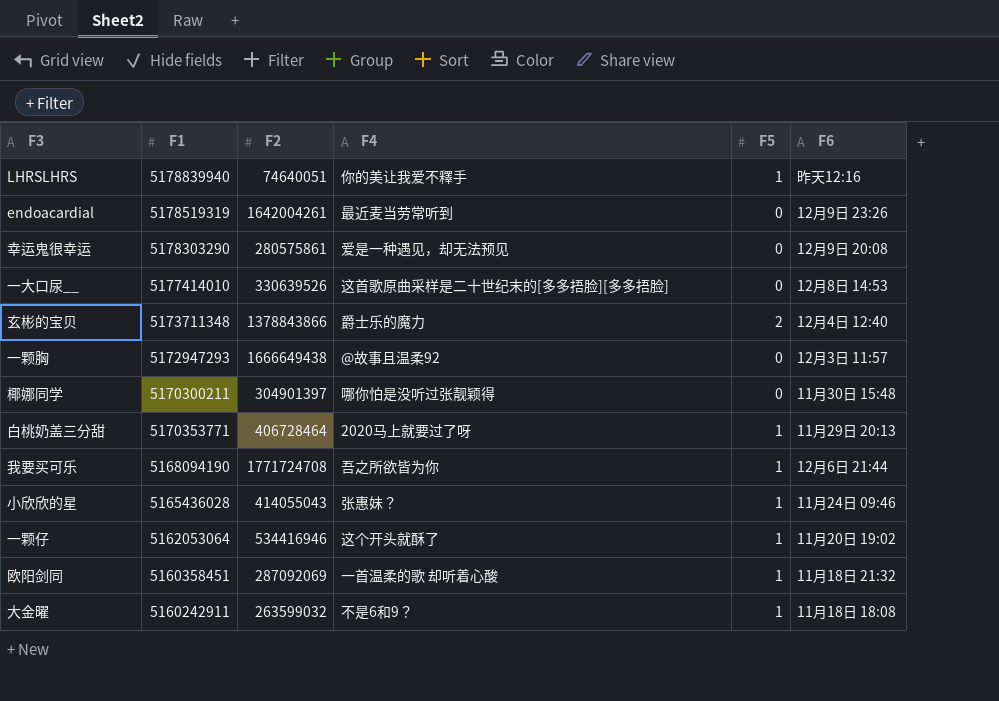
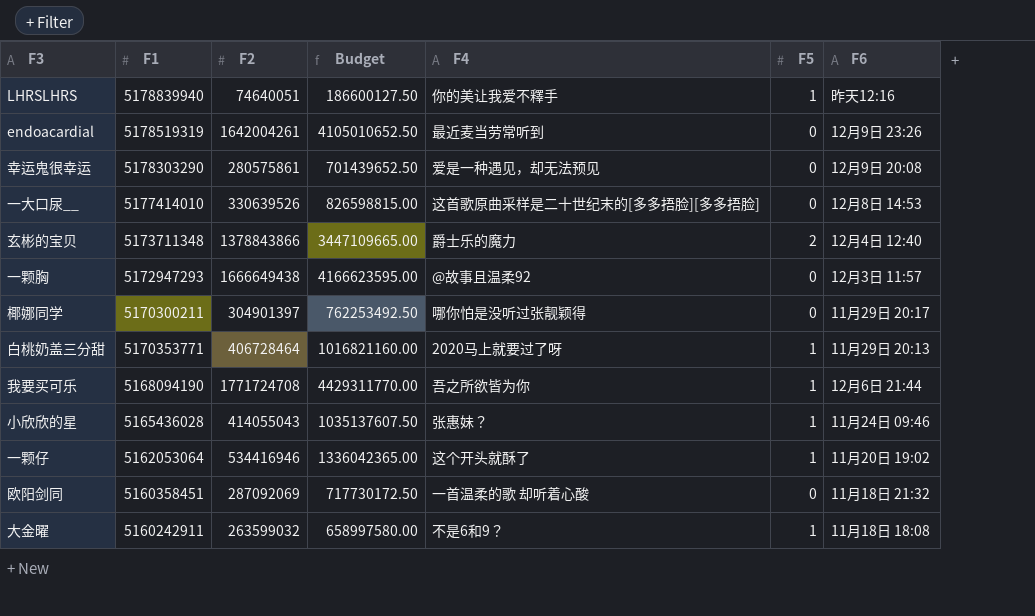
column Budget | formula: none -> [F2] * 2.5
椰娜同学 | F6: 11月30日 15:48 -> 11月29日 20:17
欧阳剑同 | F5: 1 -> 0

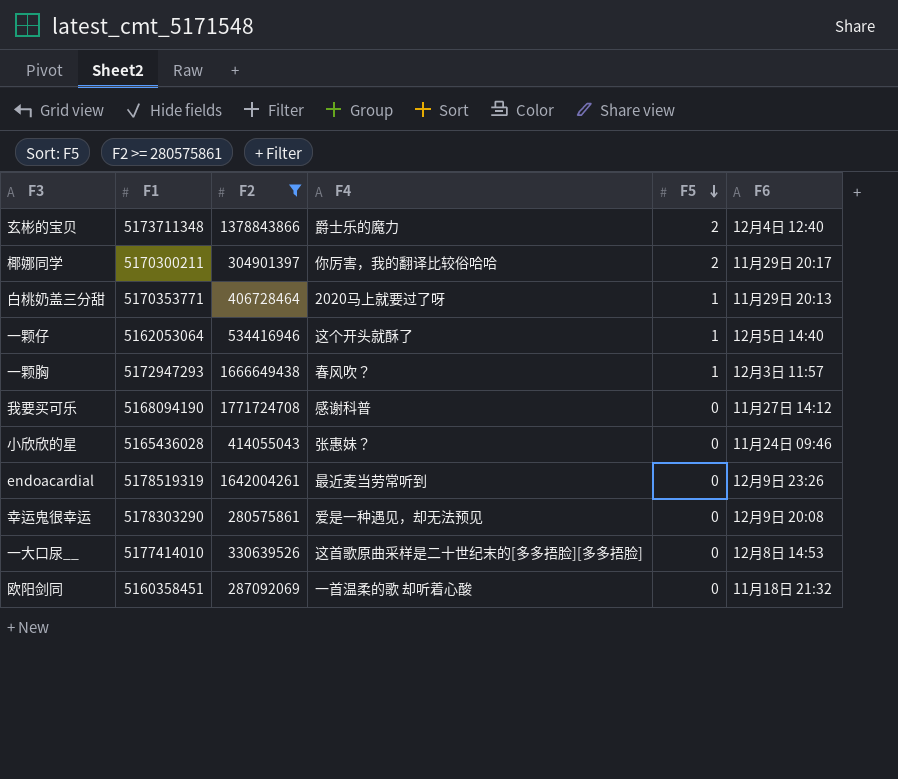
filter: none -> F2 >= 280575861
row order: none -> F5 descending
column Budget | formula: [F2] * 2.5 -> none
椰娜同学 | F4: 哪你怕是没听过张靓颖得 -> 你厉害，我的翻译比较俗哈哈
椰娜同学 | F5: 0 -> 2
一颗仔 | F6: 11月20日 19:02 -> 12月5日 14:40
一颗胸 | F4: @故事且温柔92 -> 春风吹？
一颗胸 | F5: 0 -> 1
我要买可乐 | F4: 吾之所欲皆为你 -> 感谢科普
我要买可乐 | F5: 1 -> 0
我要买可乐 | F6: 12月6日 21:44 -> 11月27日 14:12
小欣欣的星 | F5: 1 -> 0

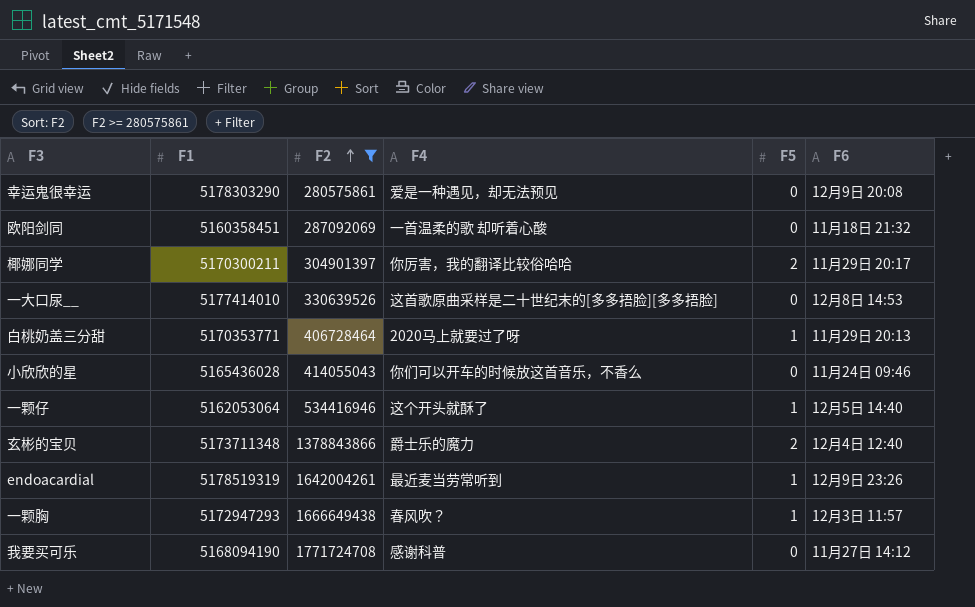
row order: F5 descending -> F2 ascending
小欣欣的星 | F4: 张惠妹？ -> 你们可以开车的时候放这首音乐，不香么
endoacardial | F5: 0 -> 1

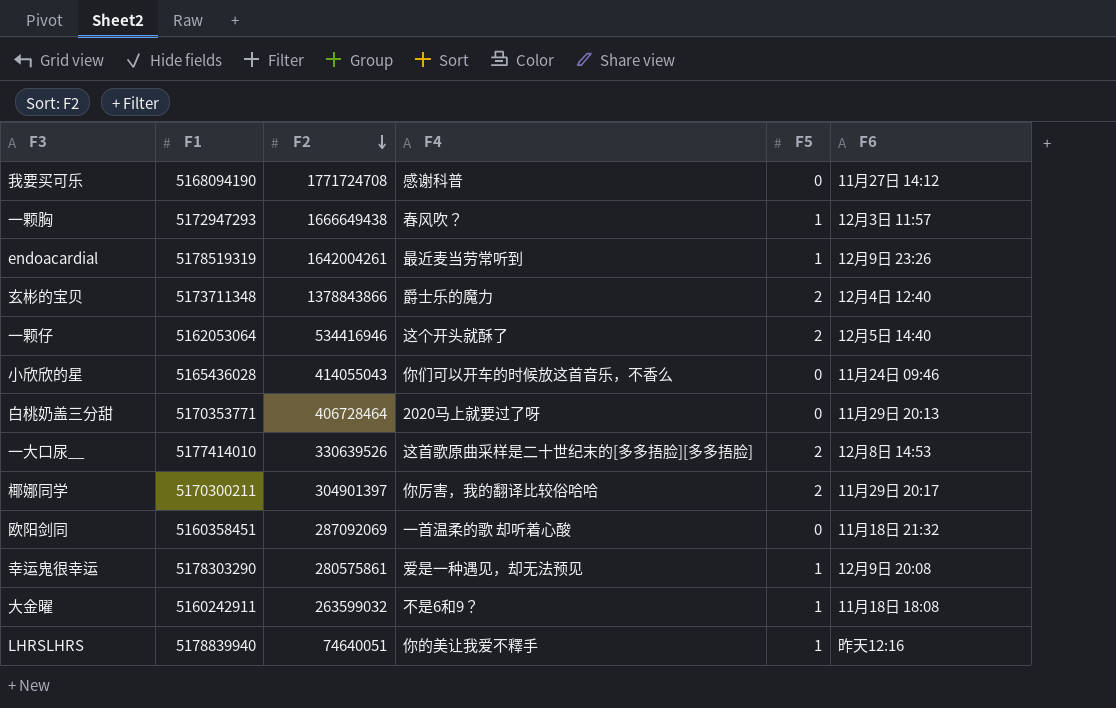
filter: F2 >= 280575861 -> none
row order: F2 ascending -> F2 descending
一颗仔 | F5: 1 -> 2
白桃奶盖三分甜 | F5: 1 -> 0
一大口尿__ | F5: 0 -> 2
幸运鬼很幸运 | F5: 0 -> 1

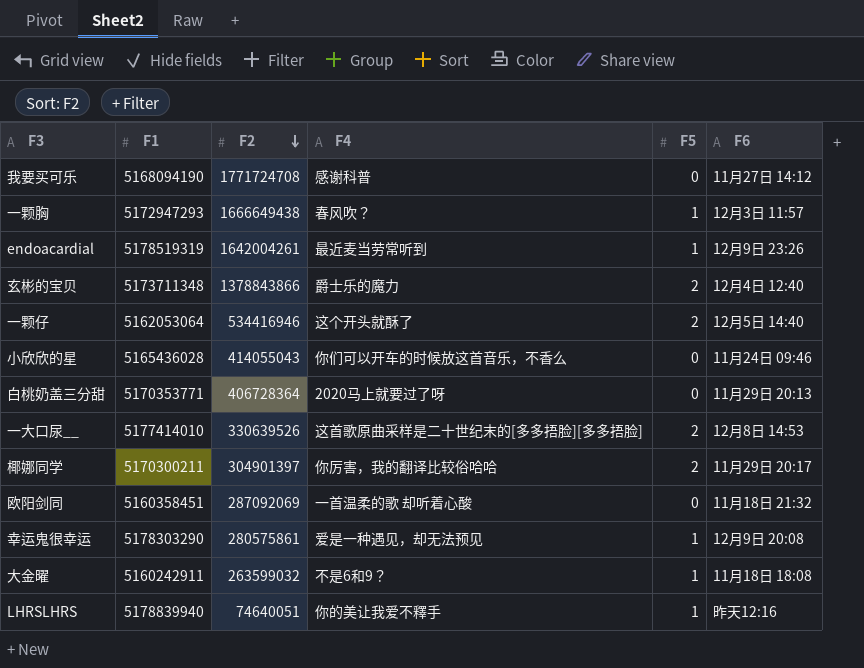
白桃奶盖三分甜 | F2: 406728464 -> 406728364

